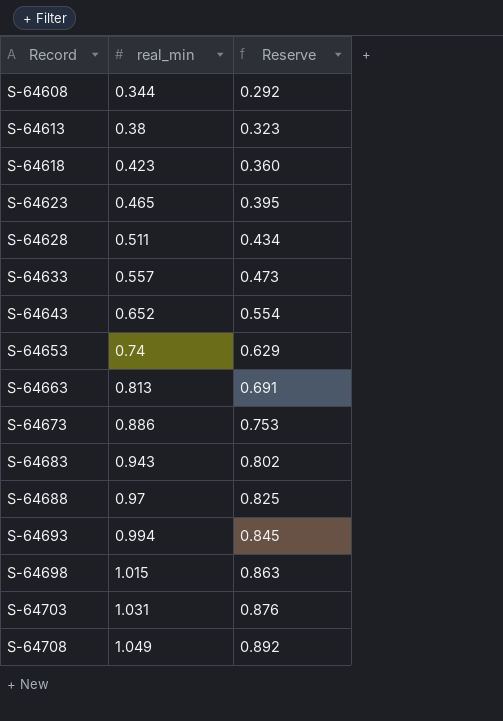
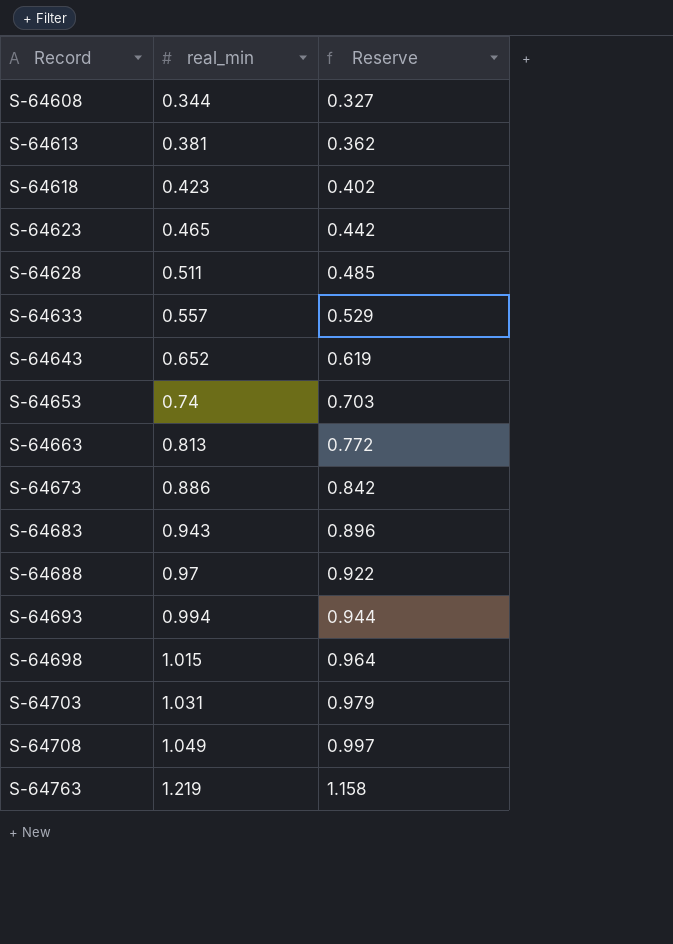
column Reserve | formula: [real_min] * 0.85 -> [real_min] * 0.95
S-64613 | real_min: 0.38 -> 0.381
row S-64763: none -> 1.219 | 1.158

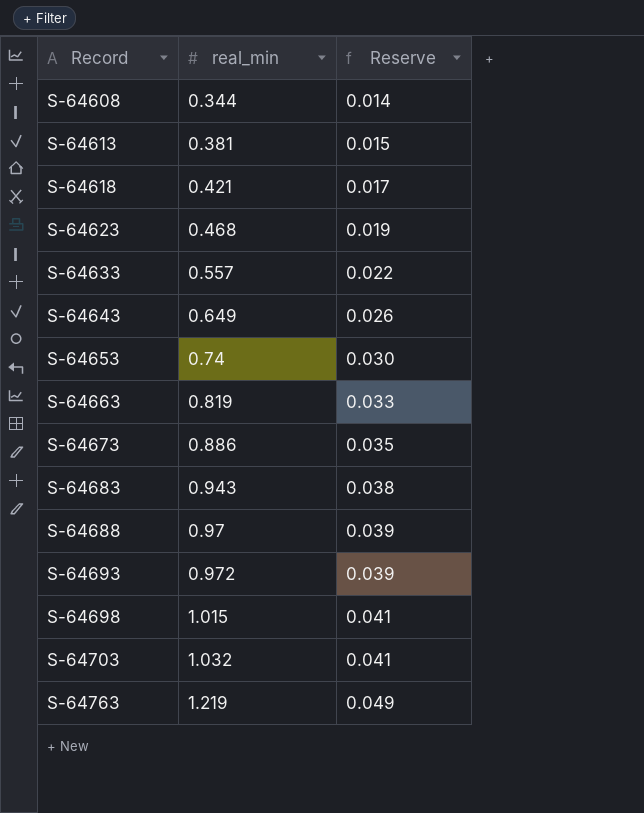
column Reserve | formula: [real_min] * 0.95 -> [real_min] * 0.04
row S-64628: 0.511 | 0.485 -> none
row S-64708: 1.049 | 0.997 -> none
S-64618 | real_min: 0.423 -> 0.421
S-64623 | real_min: 0.465 -> 0.468
S-64643 | real_min: 0.652 -> 0.649
S-64663 | real_min: 0.813 -> 0.819
S-64693 | real_min: 0.994 -> 0.972
S-64703 | real_min: 1.031 -> 1.032

